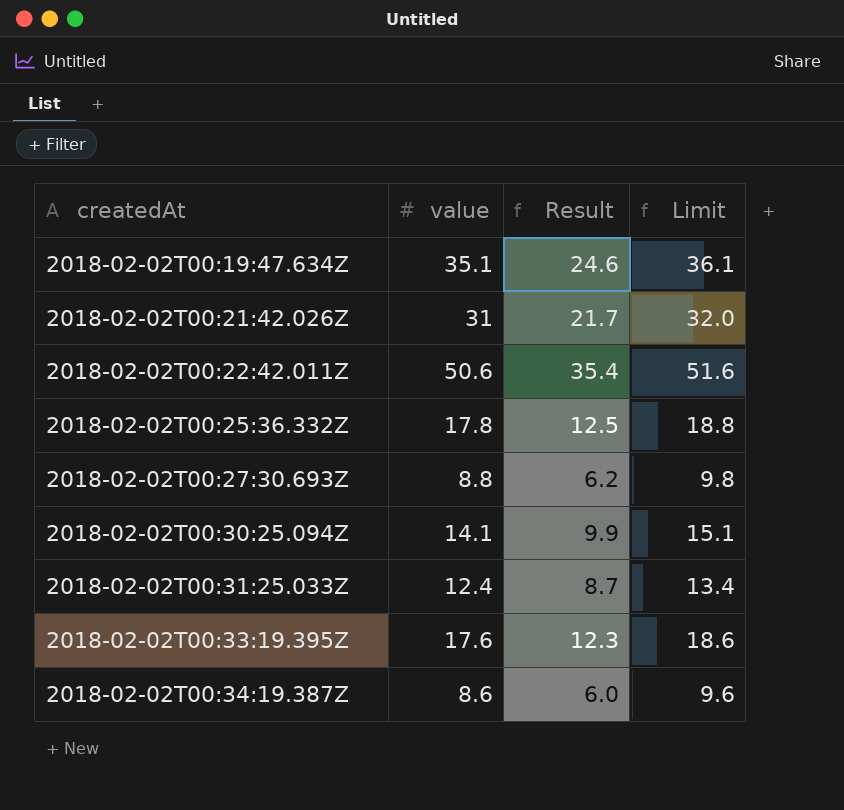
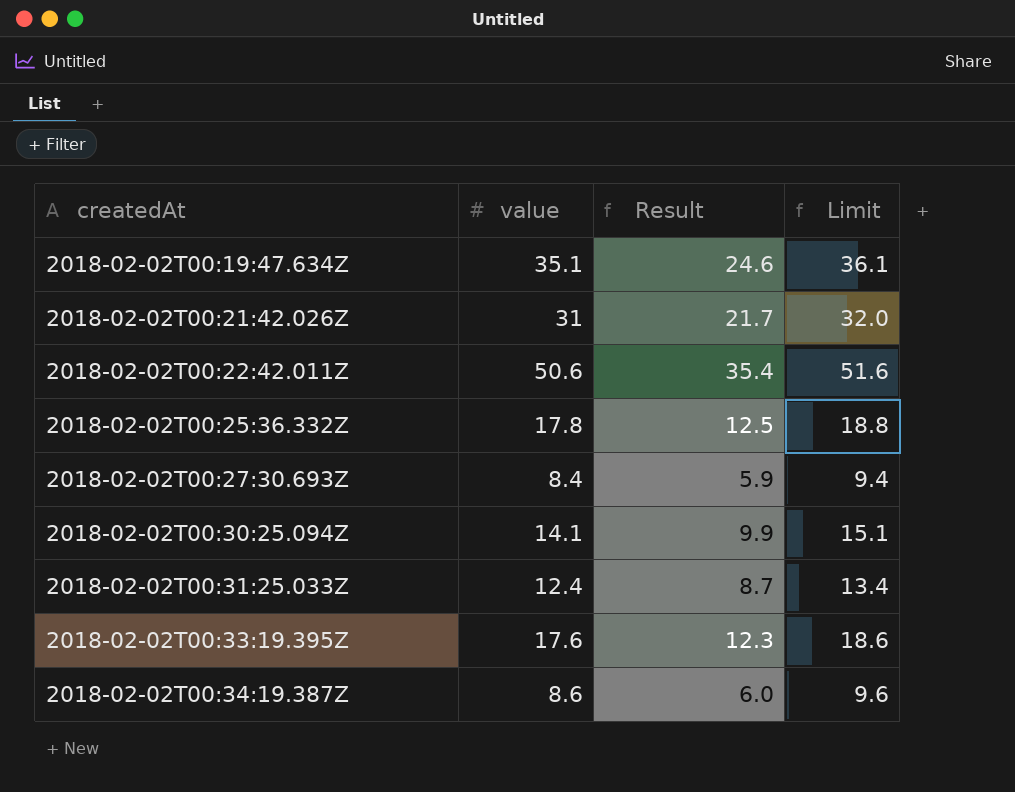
2018-02-02T00:27:30.693Z | value: 8.8 -> 8.4
2018-02-02T00:27:30.693Z | Result: 6.2 -> 5.9
2018-02-02T00:27:30.693Z | Limit: 9.8 -> 9.4

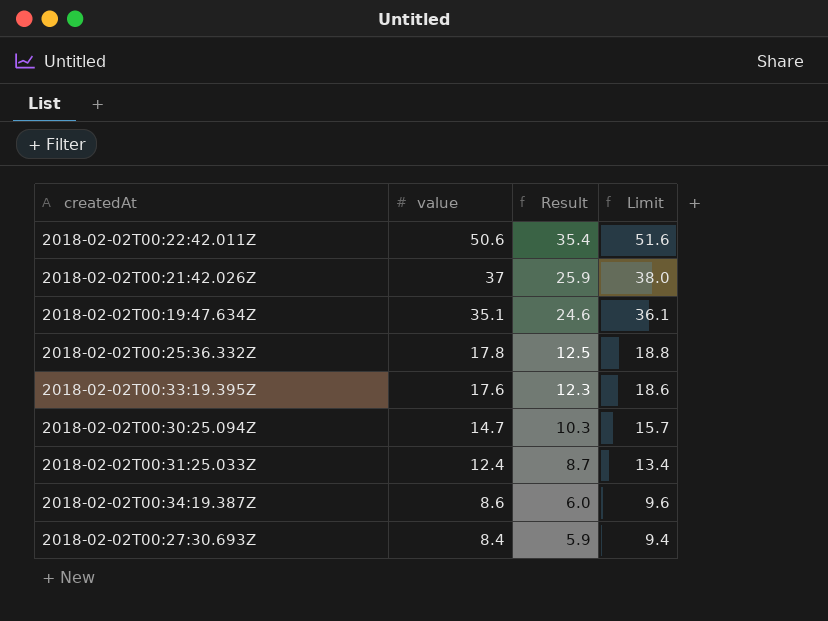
row order: createdAt ascending -> value descending
2018-02-02T00:21:42.026Z | value: 31 -> 37
2018-02-02T00:21:42.026Z | Result: 21.7 -> 25.9
2018-02-02T00:21:42.026Z | Limit: 32.0 -> 38.0
2018-02-02T00:30:25.094Z | value: 14.1 -> 14.7
2018-02-02T00:30:25.094Z | Result: 9.9 -> 10.3
2018-02-02T00:30:25.094Z | Limit: 15.1 -> 15.7

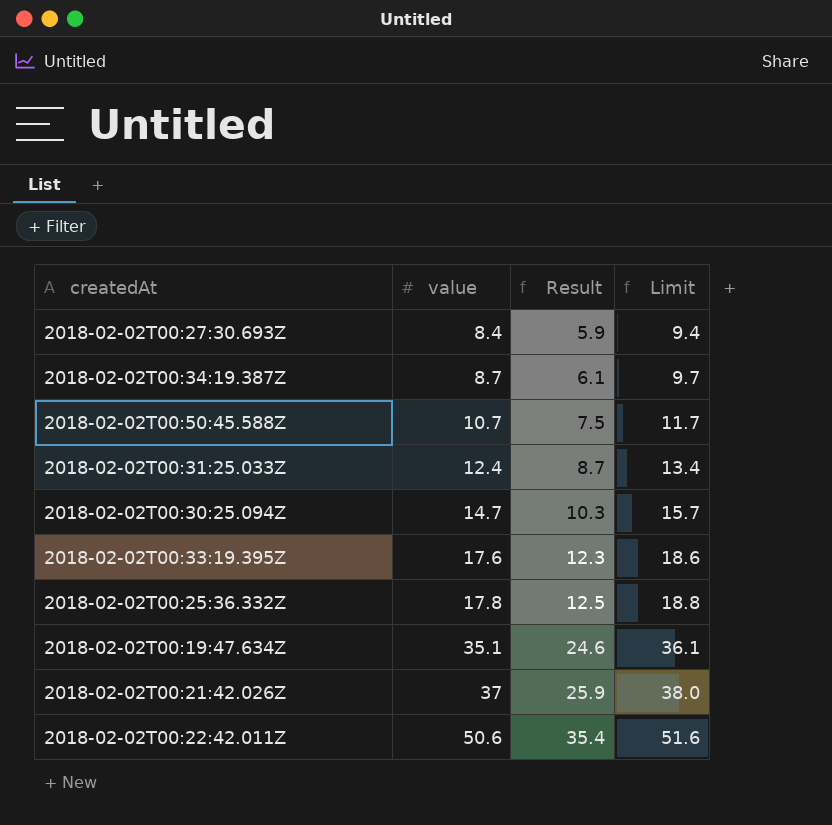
row order: value descending -> value ascending
2018-02-02T00:34:19.387Z | value: 8.6 -> 8.7
2018-02-02T00:34:19.387Z | Result: 6.0 -> 6.1
2018-02-02T00:34:19.387Z | Limit: 9.6 -> 9.7
row 2018-02-02T00:50:45.588Z: none -> 10.7 | 7.5 | 11.7

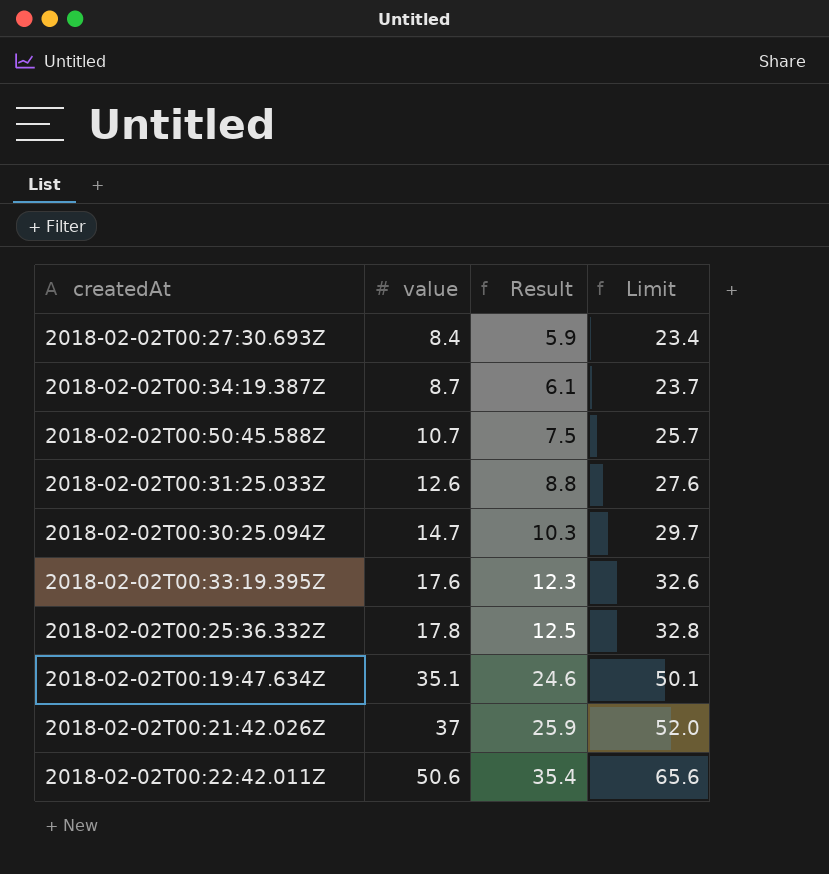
column Limit | formula: [value] + 1 -> [value] + 15
2018-02-02T00:31:25.033Z | value: 12.4 -> 12.6
2018-02-02T00:31:25.033Z | Result: 8.7 -> 8.8

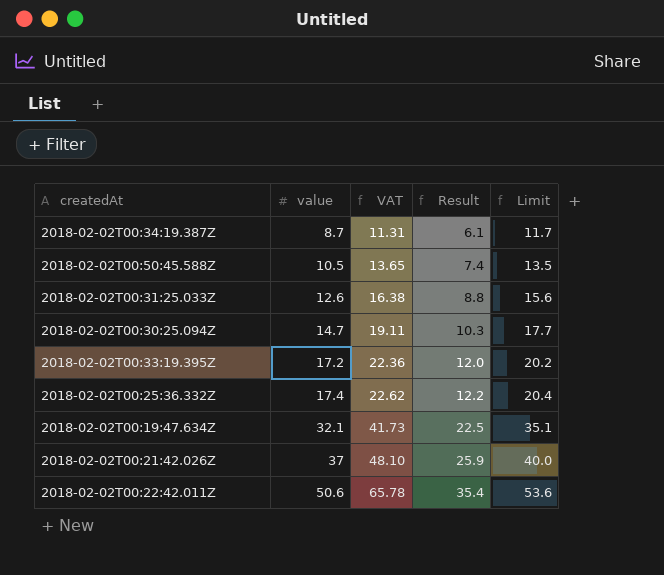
column VAT | formula: none -> [value] * 1.3
column Limit | formula: [value] + 15 -> [value] + 3
row 2018-02-02T00:27:30.693Z: 8.4 | 5.9 | 23.4 -> none
2018-02-02T00:50:45.588Z | value: 10.7 -> 10.5
2018-02-02T00:50:45.588Z | Result: 7.5 -> 7.4
2018-02-02T00:33:19.395Z | value: 17.6 -> 17.2
2018-02-02T00:33:19.395Z | Result: 12.3 -> 12.0
2018-02-02T00:25:36.332Z | value: 17.8 -> 17.4
2018-02-02T00:25:36.332Z | Result: 12.5 -> 12.2
2018-02-02T00:19:47.634Z | value: 35.1 -> 32.1
2018-02-02T00:19:47.634Z | Result: 24.6 -> 22.5

